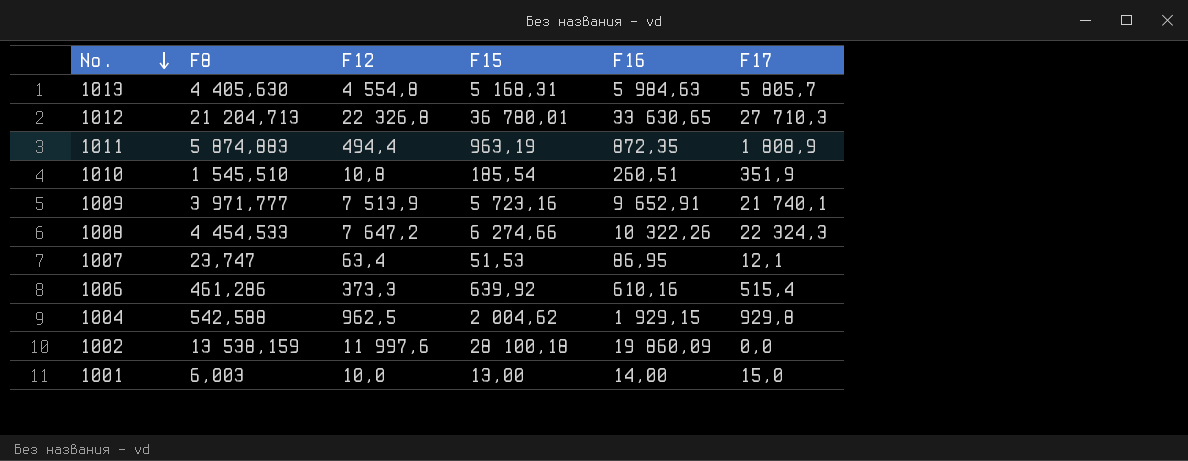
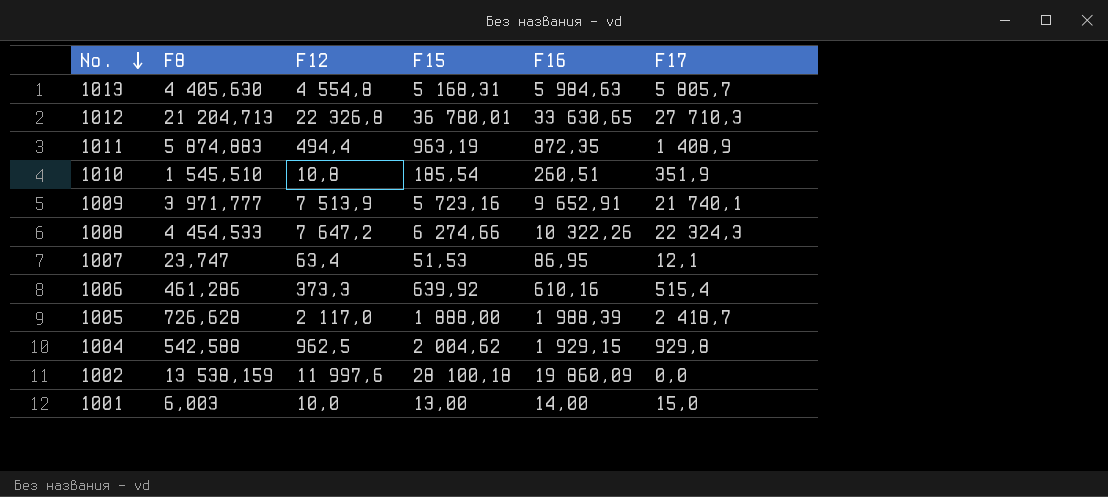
1011 | F17: 1 808,9 -> 1 408,9
row 1005: none -> 726,628 | 2 117,0 | 1 888,00 | 1 988,39 | 2 418,7

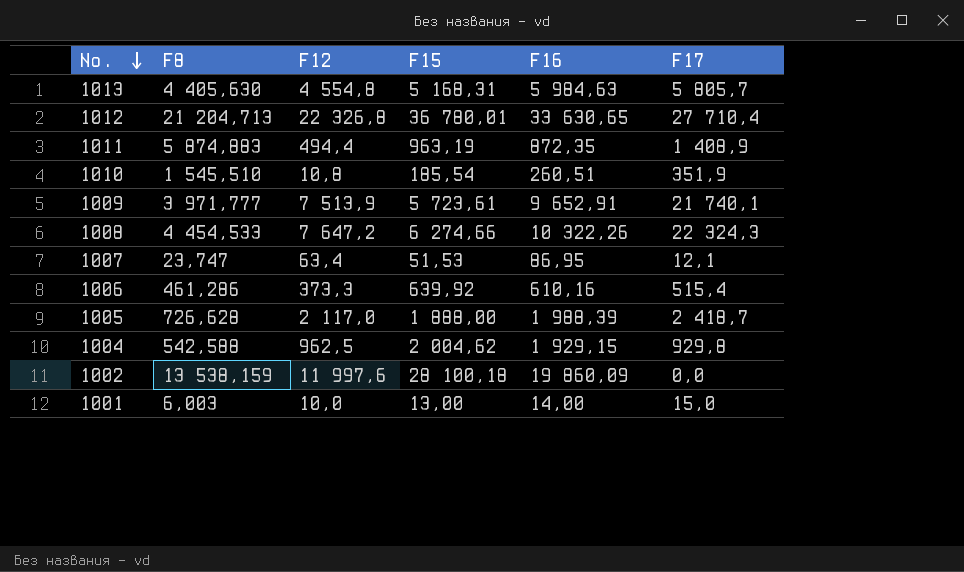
1012 | F17: 27 710,3 -> 27 710,4
1009 | F15: 5 723,16 -> 5 723,61

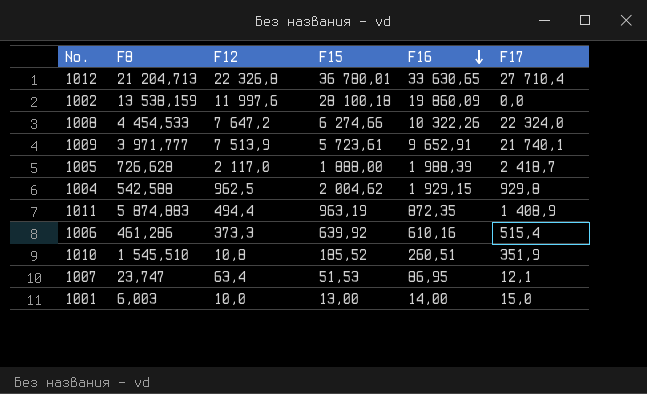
row order: No. descending -> F16 descending
row 1013: 4 405,630 | 4 554,8 | 5 168,31 | 5 984,63 | 5 805,7 -> none
1008 | F17: 22 324,3 -> 22 324,0
1010 | F15: 185,54 -> 185,52

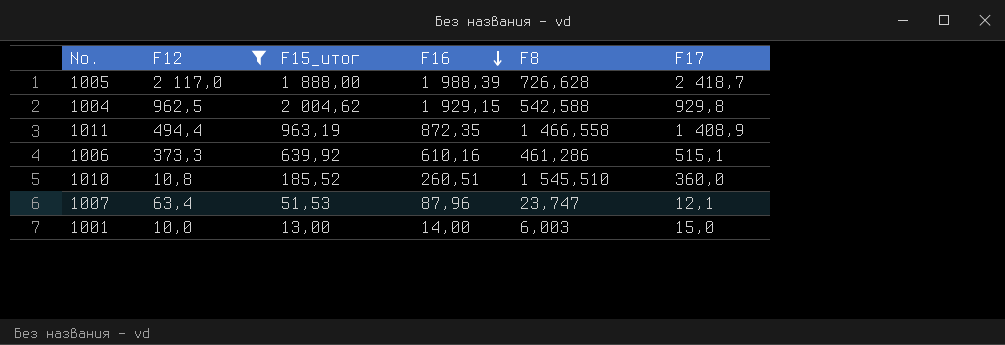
filter: none -> F12 <= 2 117,0
column name: F15 -> F15_итог
column F8 | position: 2 -> 5
1011 | F8: 5 874,883 -> 1 466,558
1006 | F17: 515,4 -> 515,1
1010 | F17: 351,9 -> 360,0
1007 | F16: 86,95 -> 87,96

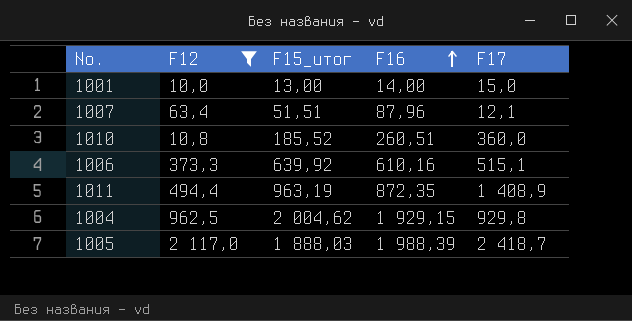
row order: F16 descending -> F16 ascending
column F8 | position: 5 -> none
1007 | F15_итог: 51,53 -> 51,51
1005 | F15_итог: 1 888,00 -> 1 888,03

